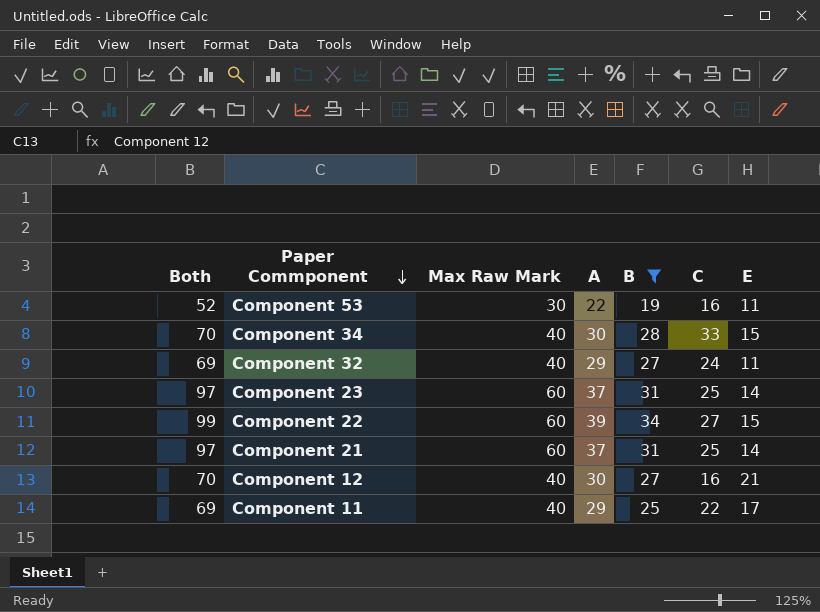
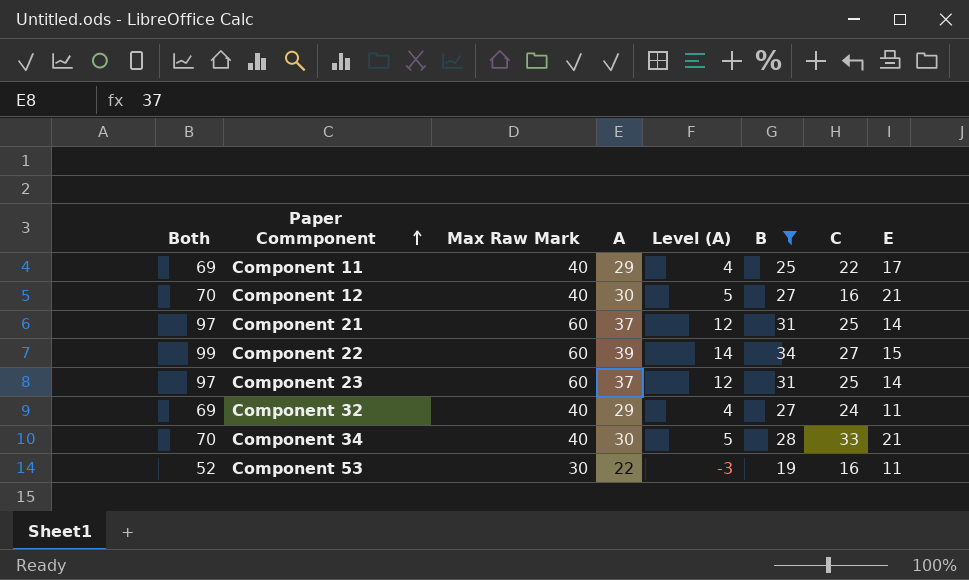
row order: Paper Commponent descending -> Paper Commponent ascending
column Level (A) | formula: none -> [A] - 25
Component 34 | E: 15 -> 21

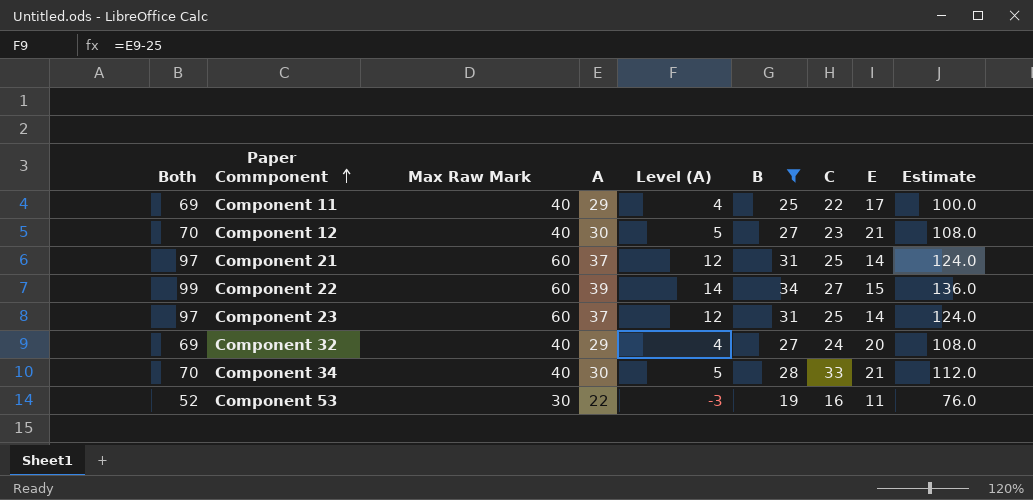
column Estimate | formula: none -> [B] * 4
Component 12 | C: 16 -> 23
Component 32 | E: 11 -> 20

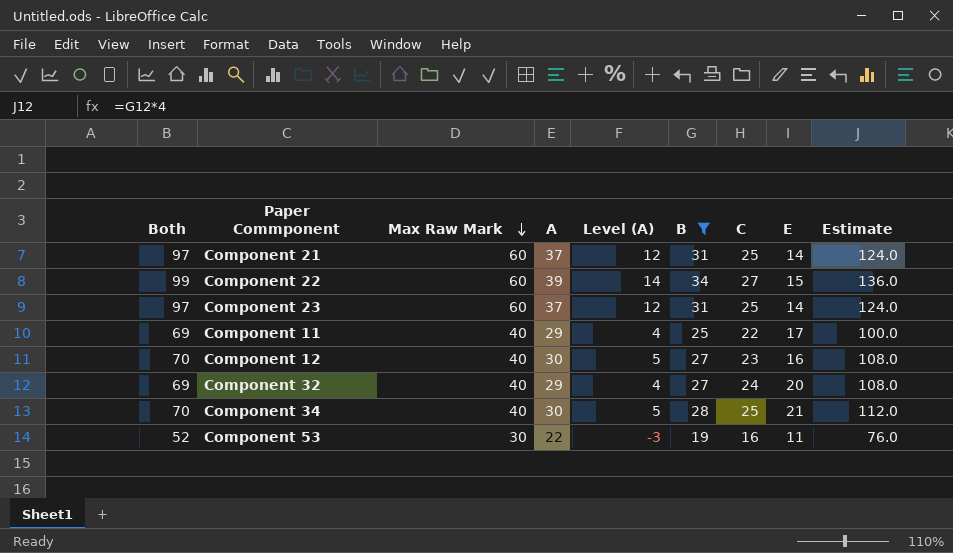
row order: Paper Commponent ascending -> Max Raw Mark descending
Component 12 | E: 21 -> 16
Component 34 | C: 33 -> 25

